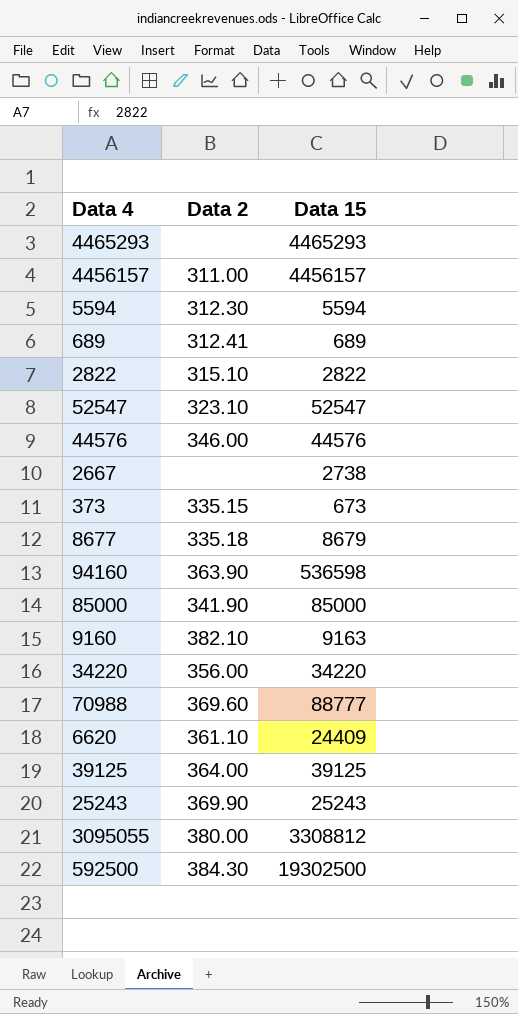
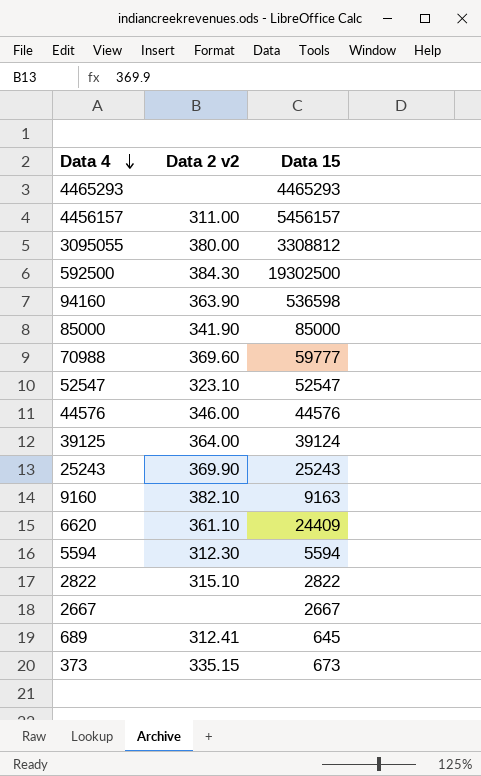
row order: none -> Data 4 descending
column name: Data 2 -> Data 2 v2
row 8677: 335.18 | 8679 -> none
row 34220: 356.00 | 34220 -> none
4456157 | Data 15: 4456157 -> 5456157
70988 | Data 15: 88777 -> 59777
39125 | Data 15: 39125 -> 39124
2667 | Data 15: 2738 -> 2667
689 | Data 15: 689 -> 645

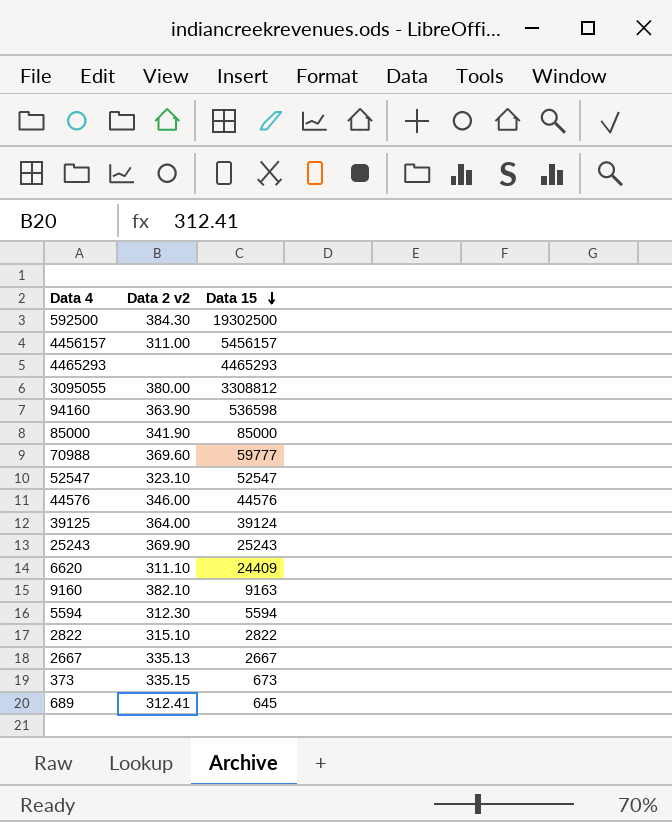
row order: Data 4 descending -> Data 15 descending
6620 | Data 2 v2: 361.10 -> 311.10
2667 | Data 2 v2: none -> 335.13

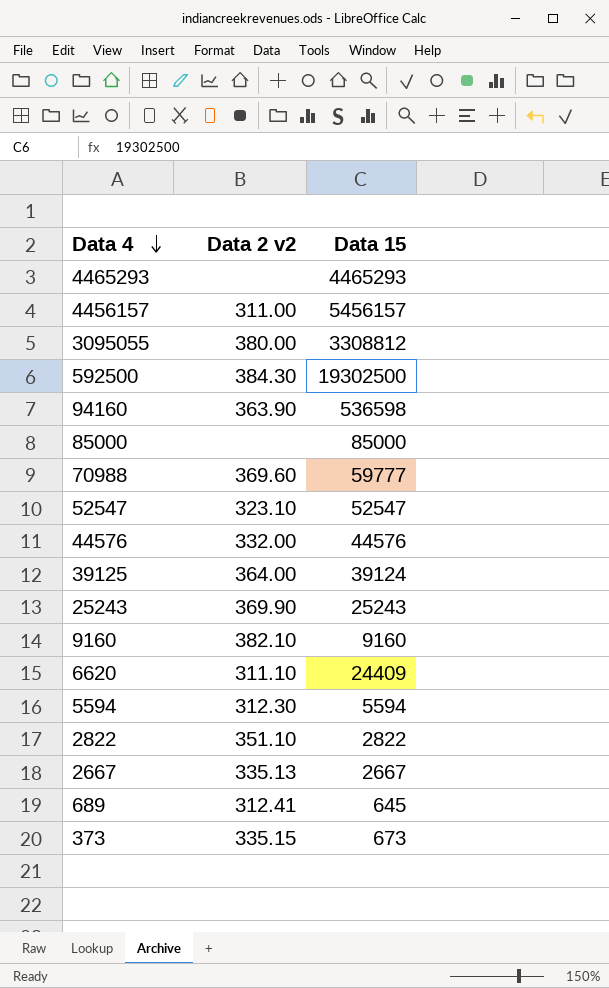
row order: Data 15 descending -> Data 4 descending
85000 | Data 2 v2: 341.90 -> none
44576 | Data 2 v2: 346.00 -> 332.00
9160 | Data 15: 9163 -> 9160
2822 | Data 2 v2: 315.10 -> 351.10

